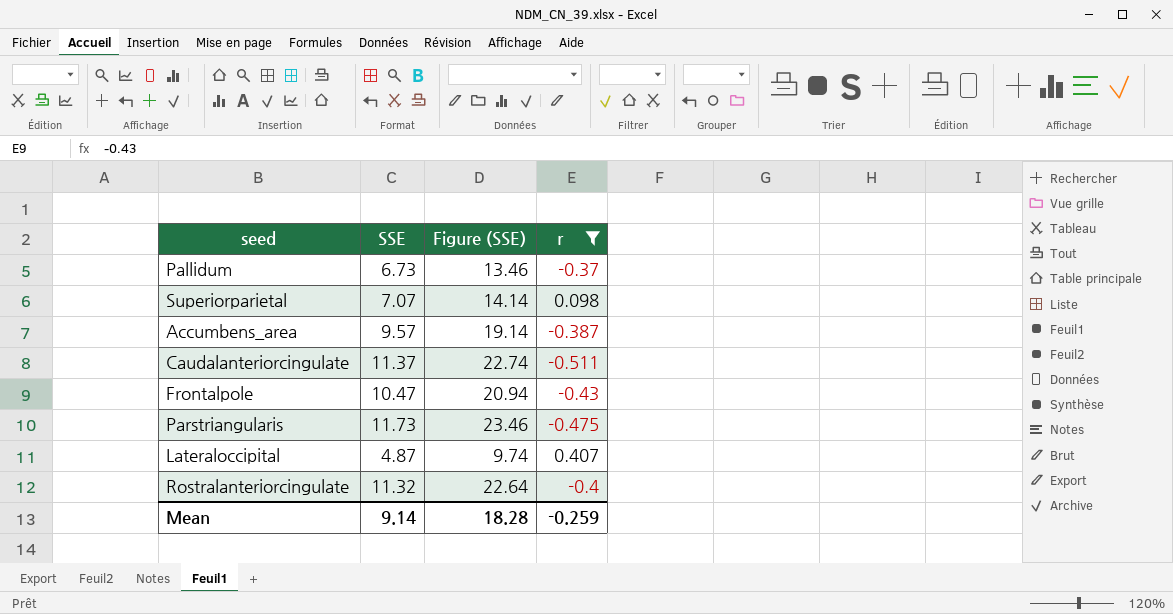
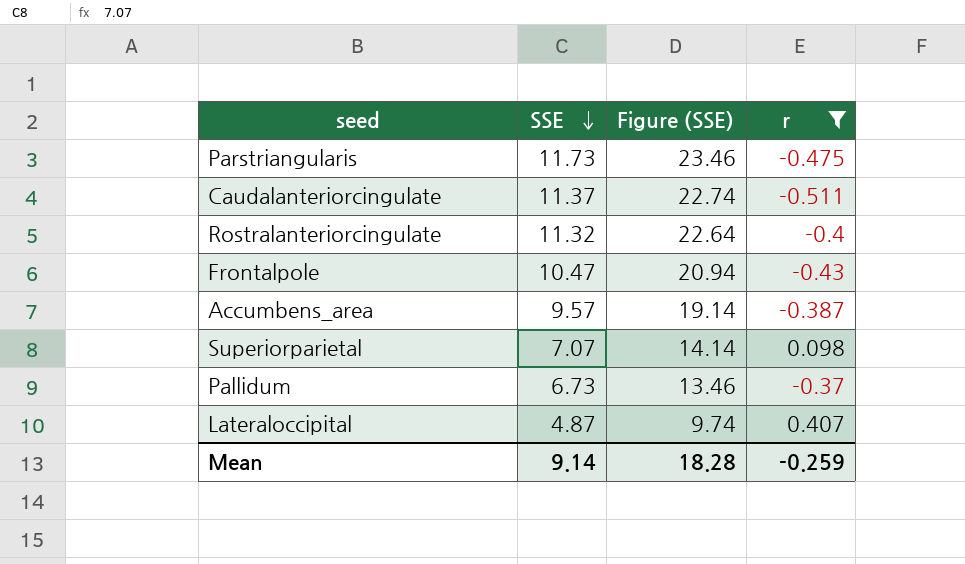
row order: none -> SSE descending

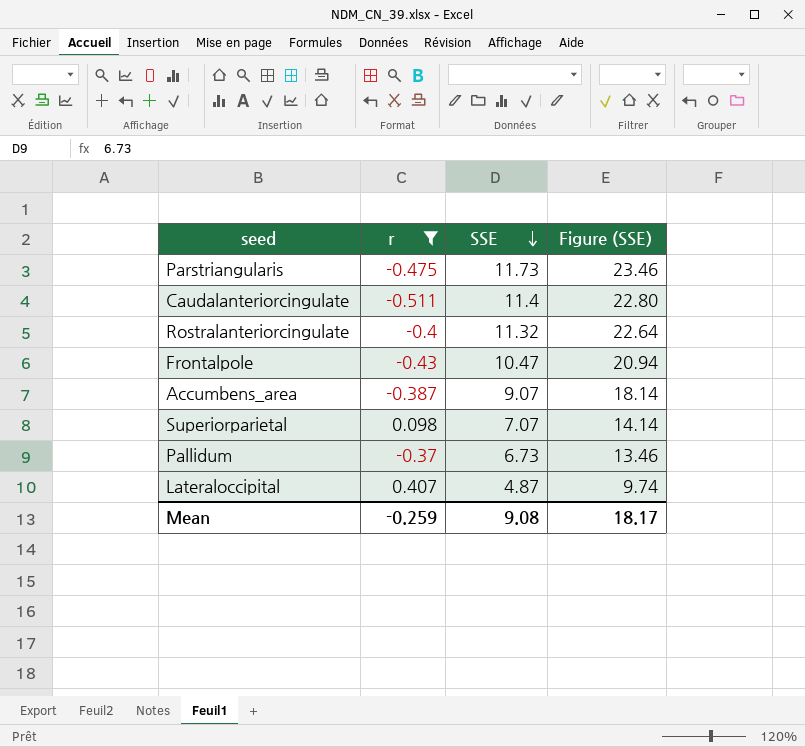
column r | position: 4 -> 2
Caudalanteriorcingulate | SSE: 11.37 -> 11.4
Caudalanteriorcingulate | Figure (SSE): 22.74 -> 22.80
Accumbens_area | SSE: 9.57 -> 9.07
Accumbens_area | Figure (SSE): 19.14 -> 18.14
Mean | SSE: 9.14 -> 9.08
Mean | Figure (SSE): 18.28 -> 18.17

